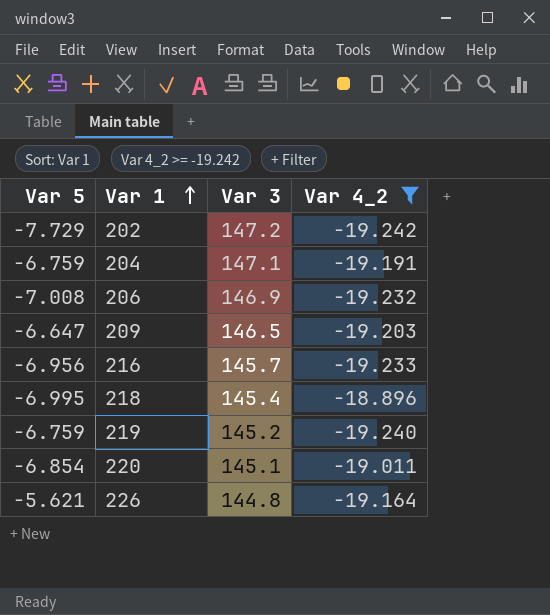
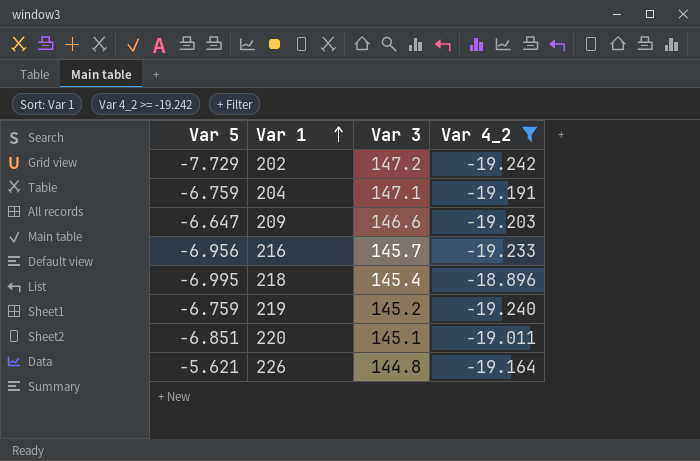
row 206: -7.008 | 146.9 | -19.232 -> none
209 | Var 3: 146.5 -> 146.6
220 | Var 5: -6.854 -> -6.851

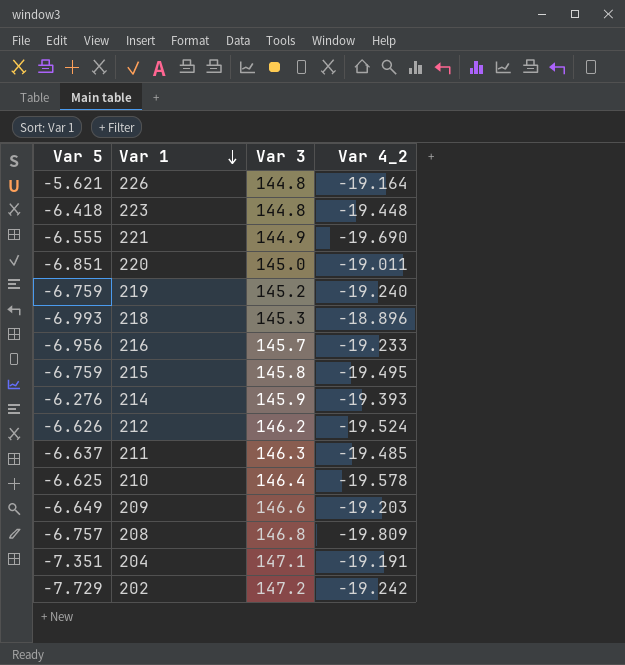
filter: Var 4_2 >= -19.242 -> none
row order: Var 1 ascending -> Var 1 descending
220 | Var 3: 145.1 -> 145.0
218 | Var 5: -6.995 -> -6.993
218 | Var 3: 145.4 -> 145.3
209 | Var 5: -6.647 -> -6.649
204 | Var 5: -6.759 -> -7.351

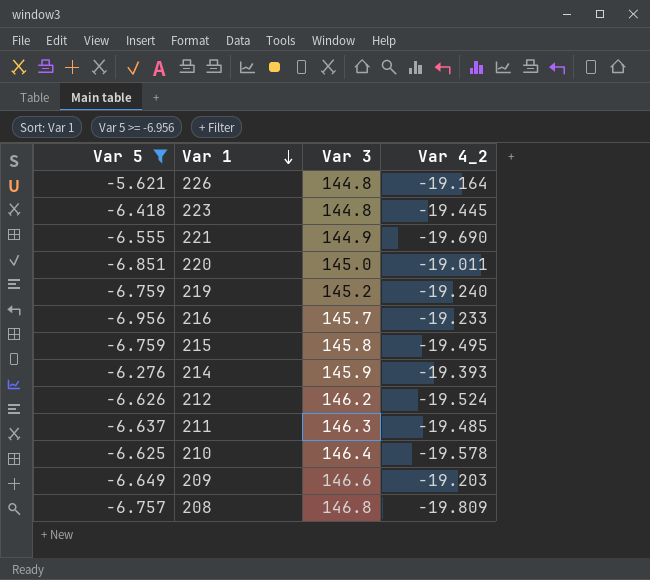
filter: none -> Var 5 >= -6.956
223 | Var 4_2: -19.448 -> -19.445

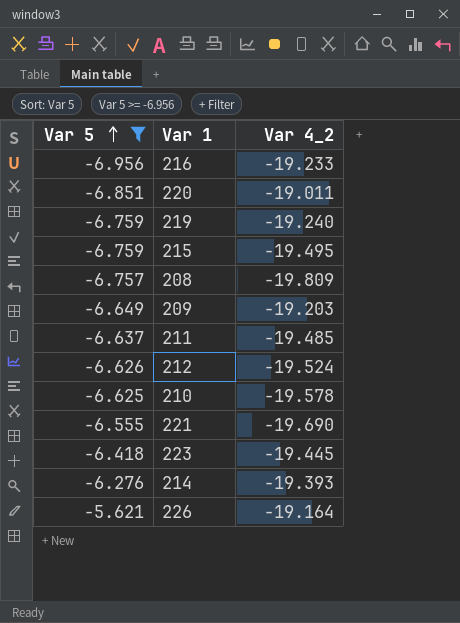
row order: Var 1 descending -> Var 5 ascending
column Var 3 | position: 3 -> none

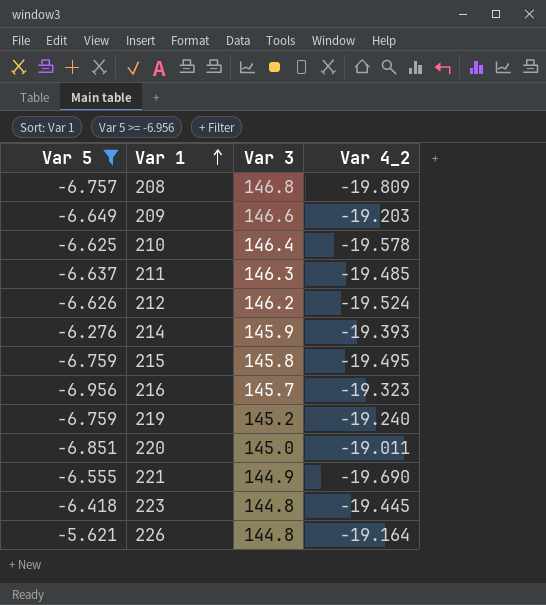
row order: Var 5 ascending -> Var 1 ascending
column Var 3 | position: none -> 3
216 | Var 4_2: -19.233 -> -19.323

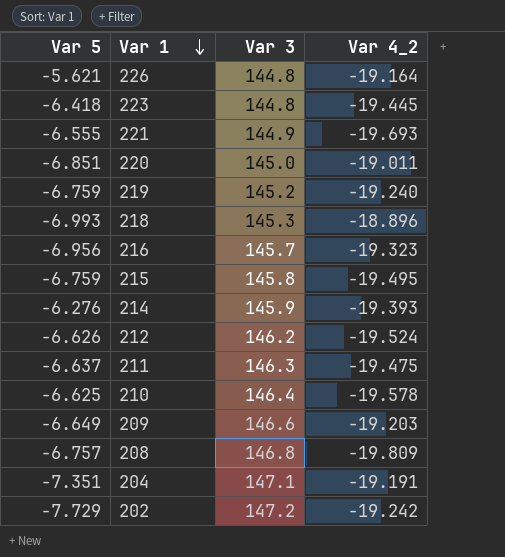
filter: Var 5 >= -6.956 -> none
row order: Var 1 ascending -> Var 1 descending
221 | Var 4_2: -19.690 -> -19.693
211 | Var 4_2: -19.485 -> -19.475

